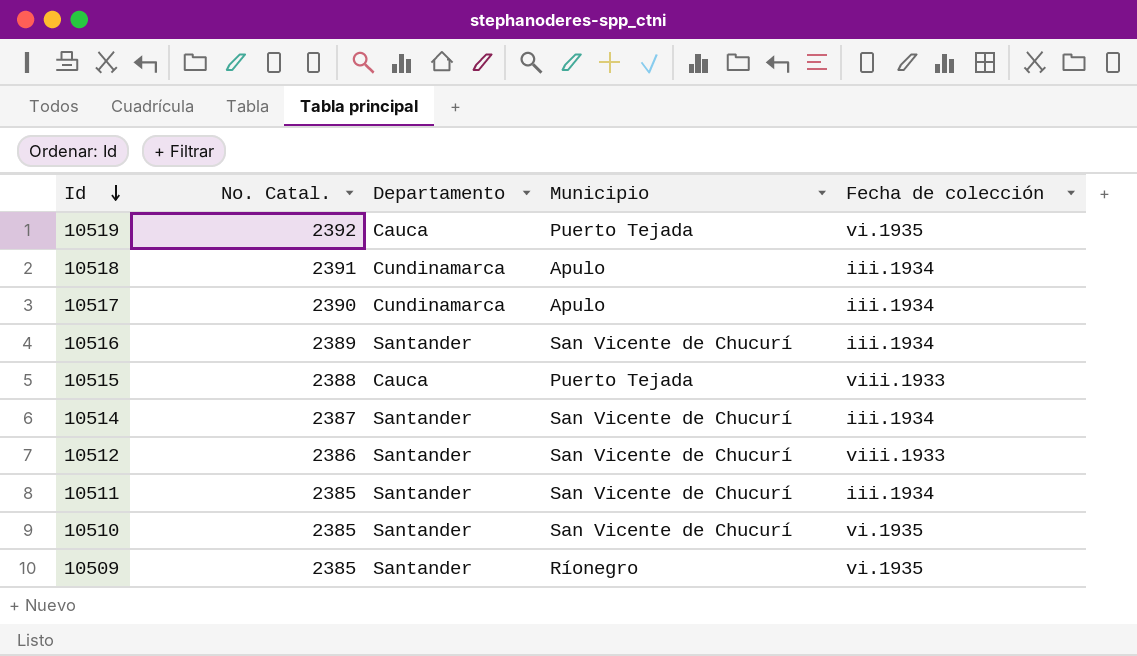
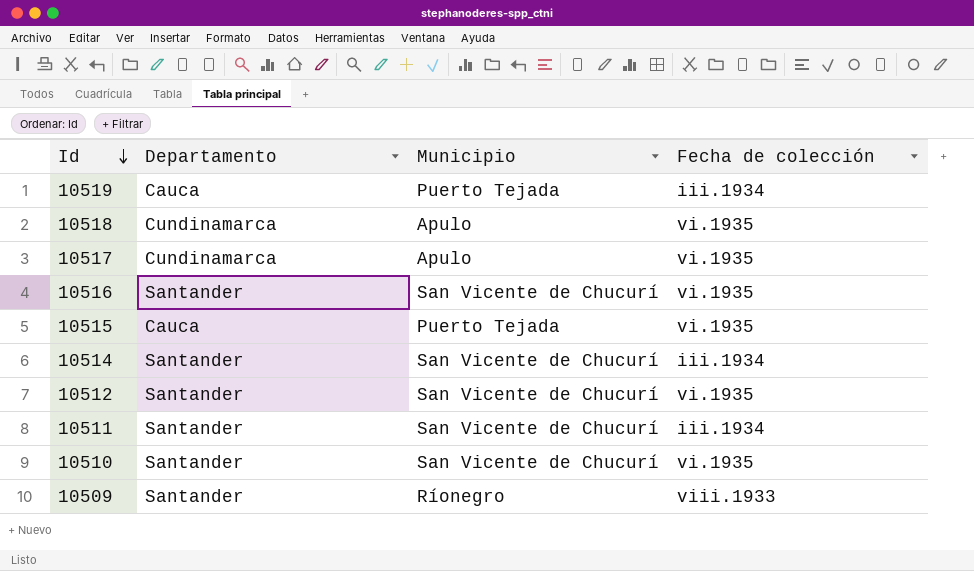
column No. Catal. | position: 2 -> none
10519 | Fecha de colección: vi.1935 -> iii.1934
10518 | Fecha de colección: iii.1934 -> vi.1935
10517 | Fecha de colección: iii.1934 -> vi.1935
10516 | Fecha de colección: iii.1934 -> vi.1935
10515 | Fecha de colección: viii.1933 -> vi.1935
10512 | Fecha de colección: viii.1933 -> vi.1935
10509 | Fecha de colección: vi.1935 -> viii.1933

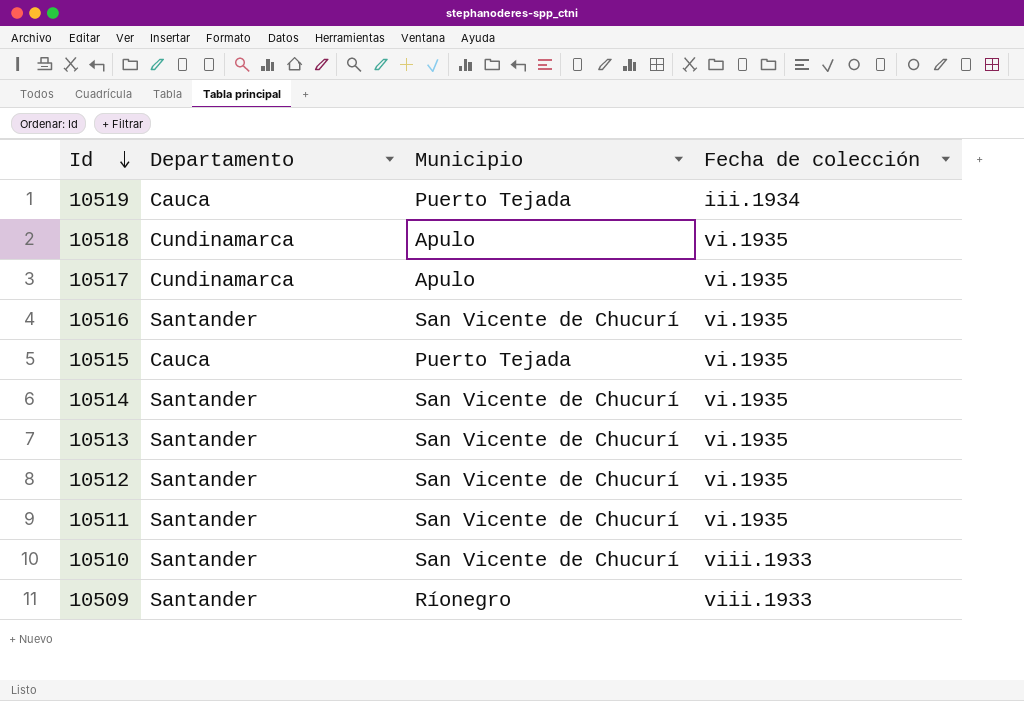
10514 | Fecha de colección: iii.1934 -> vi.1935
row 10513: none -> Santander | San Vicente de Chucurí | vi.1935
10511 | Fecha de colección: iii.1934 -> vi.1935
10510 | Fecha de colección: vi.1935 -> viii.1933

